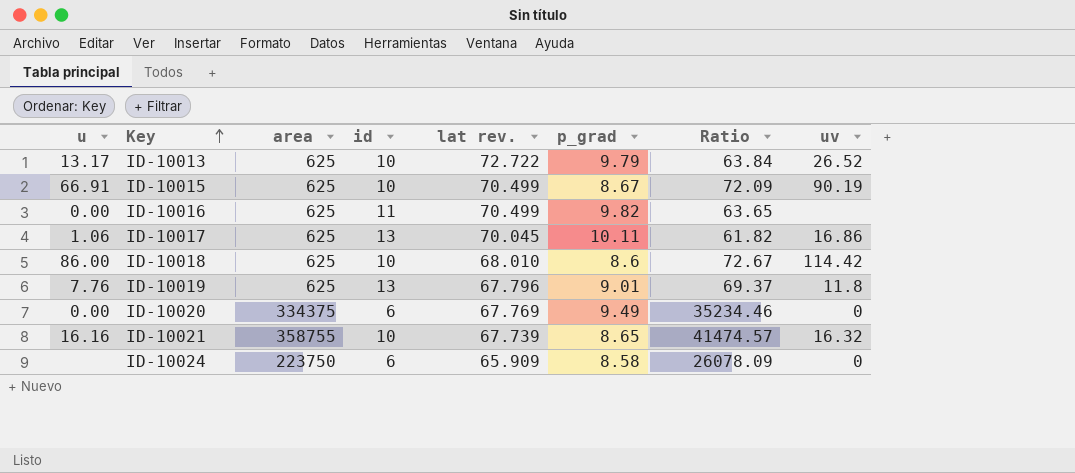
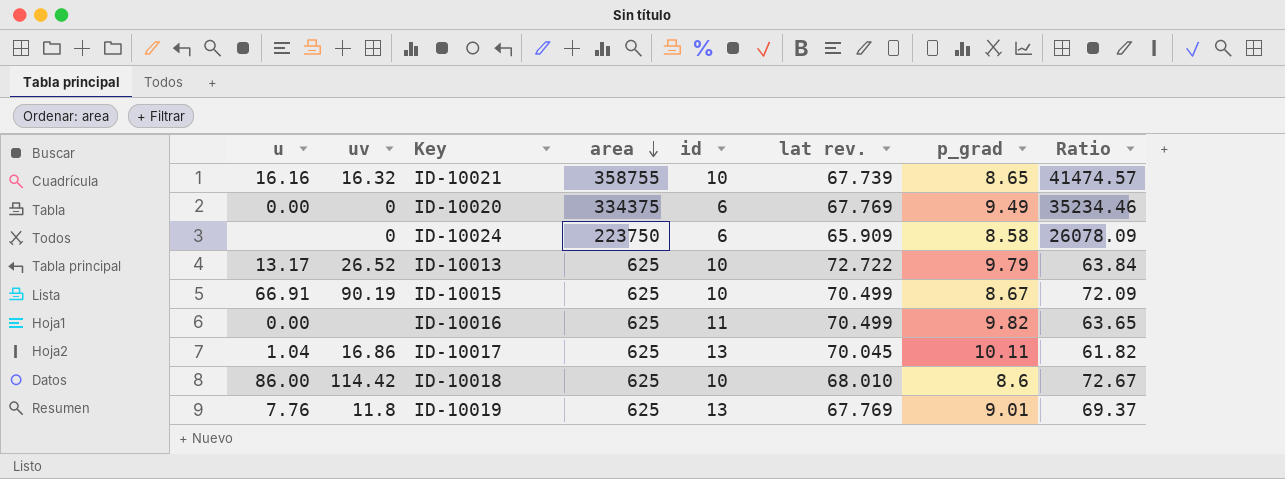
row order: Key ascending -> area descending
column uv | position: 8 -> 2
ID-10017 | u: 1.06 -> 1.04
ID-10019 | lat rev.: 67.796 -> 67.769

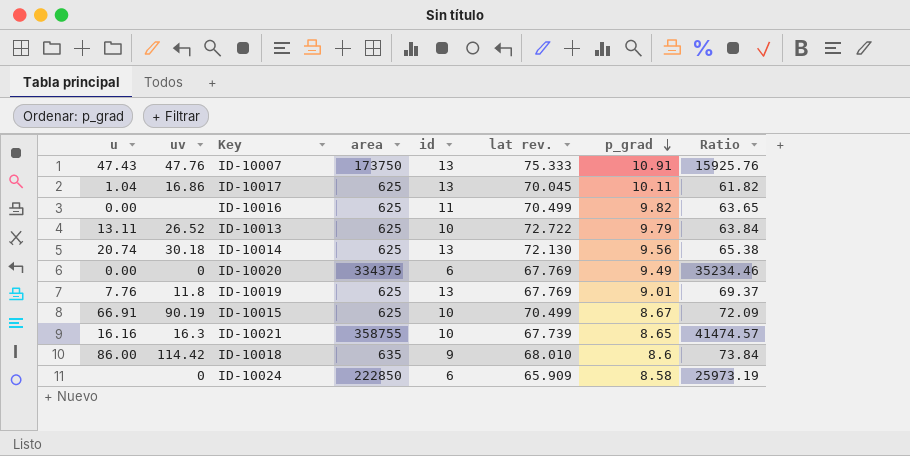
row order: area descending -> p_grad descending
row ID-10007: none -> 47.43 | 47.76 | 173750 | 13 | 75.333 | 10.91 | 15925.76
ID-10013 | u: 13.17 -> 13.11
row ID-10014: none -> 20.74 | 30.18 | 625 | 13 | 72.130 | 9.56 | 65.38
ID-10021 | uv: 16.32 -> 16.3
ID-10018 | area: 625 -> 635
ID-10018 | id: 10 -> 9
ID-10018 | Ratio: 72.67 -> 73.84
ID-10024 | area: 223750 -> 222850
ID-10024 | Ratio: 26078.09 -> 25973.19

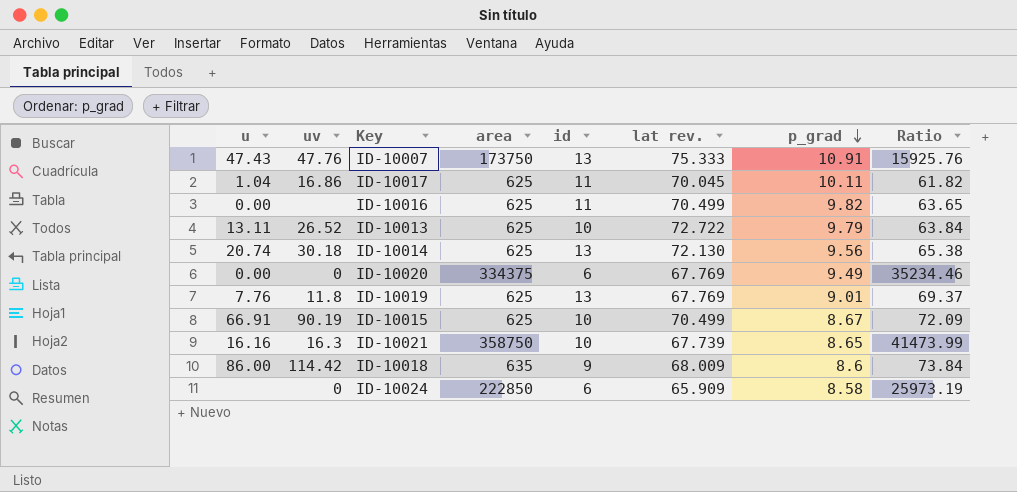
ID-10017 | id: 13 -> 11
ID-10021 | area: 358755 -> 358750
ID-10021 | Ratio: 41474.57 -> 41473.99
ID-10018 | lat rev.: 68.010 -> 68.009

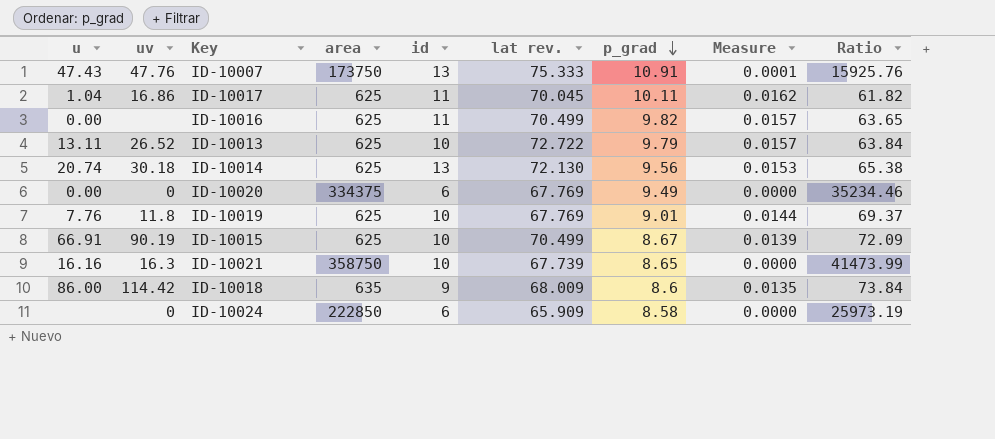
column Measure | formula: none -> [p_grad] / [area]
ID-10019 | id: 13 -> 10

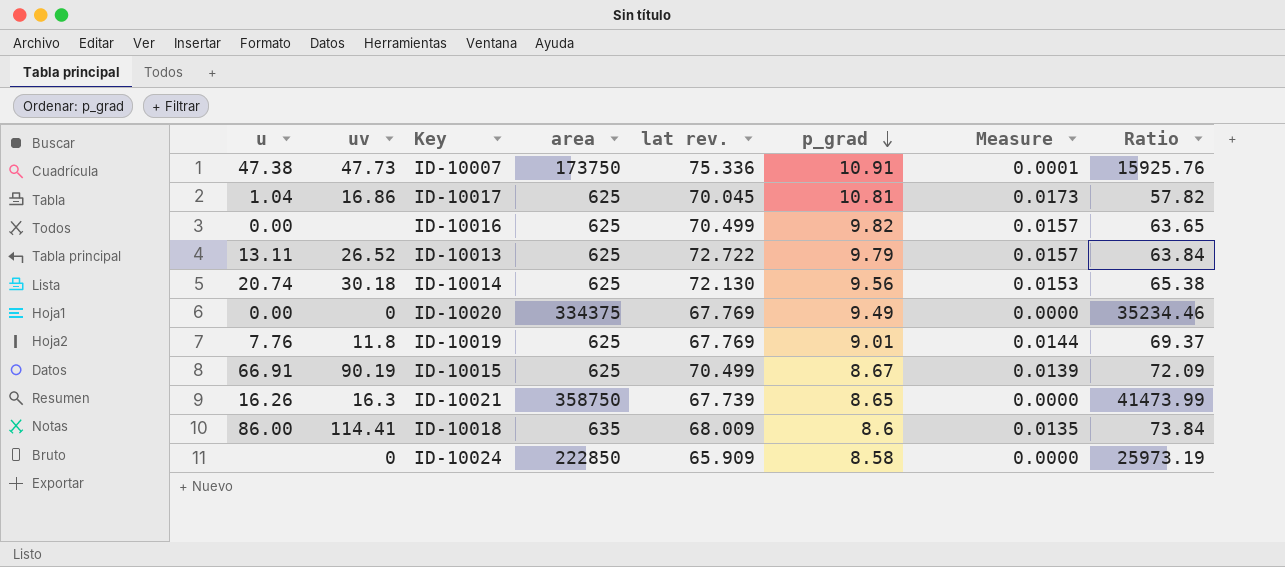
column id | position: 5 -> none
ID-10007 | u: 47.43 -> 47.38
ID-10007 | uv: 47.76 -> 47.73
ID-10007 | lat rev.: 75.333 -> 75.336
ID-10017 | p_grad: 10.11 -> 10.81
ID-10017 | Measure: 0.0162 -> 0.0173
ID-10017 | Ratio: 61.82 -> 57.82
ID-10021 | u: 16.16 -> 16.26
ID-10018 | uv: 114.42 -> 114.41

